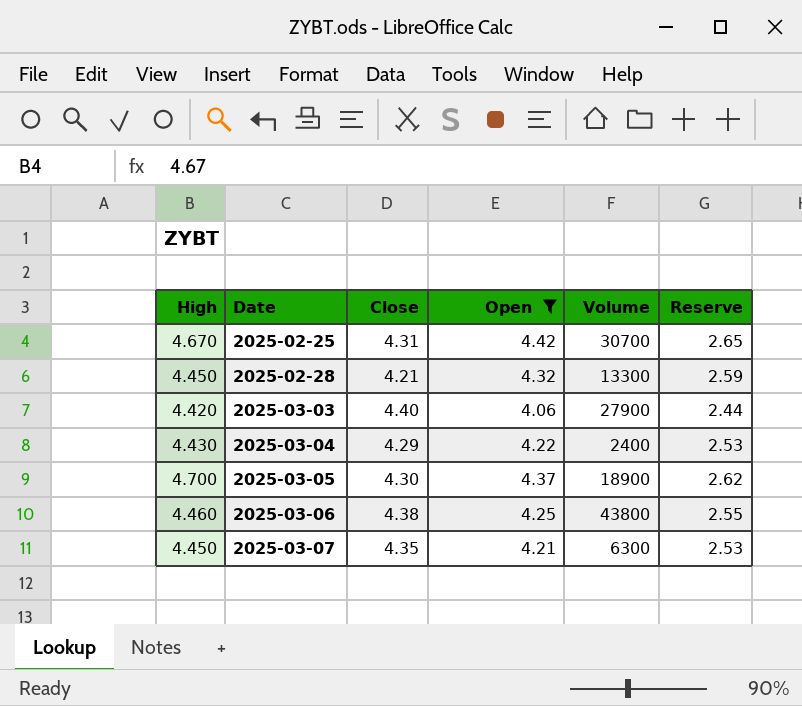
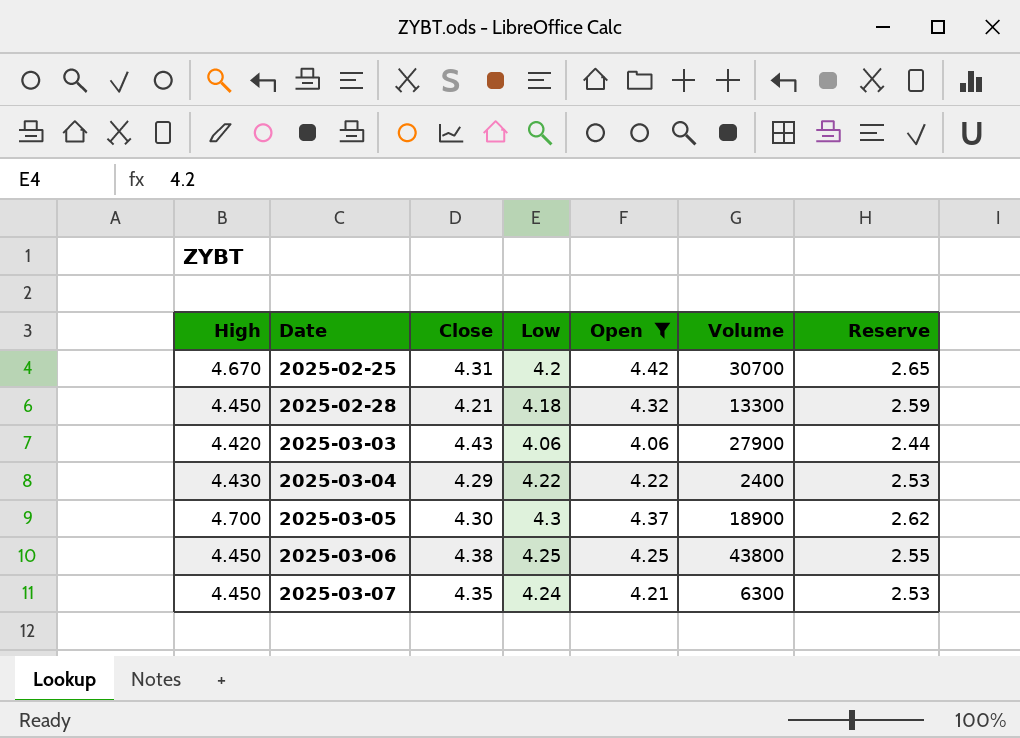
column Low | position: none -> 4
2025-03-03 | Close: 4.40 -> 4.43
2025-03-06 | High: 4.460 -> 4.450

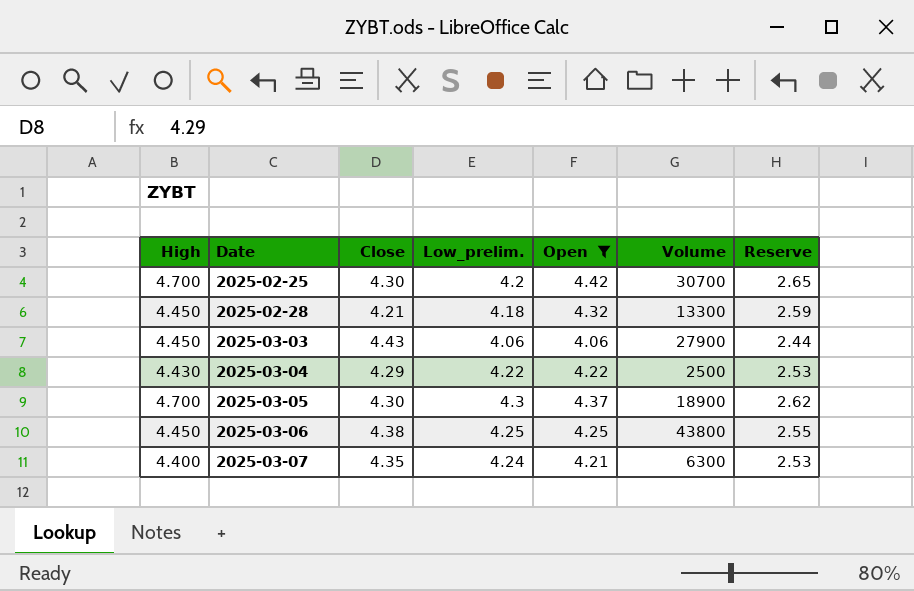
column name: Low -> Low_prelim.
2025-02-25 | High: 4.670 -> 4.700
2025-02-25 | Close: 4.31 -> 4.30
2025-03-03 | High: 4.420 -> 4.450
2025-03-04 | Volume: 2400 -> 2500
2025-03-07 | High: 4.450 -> 4.400

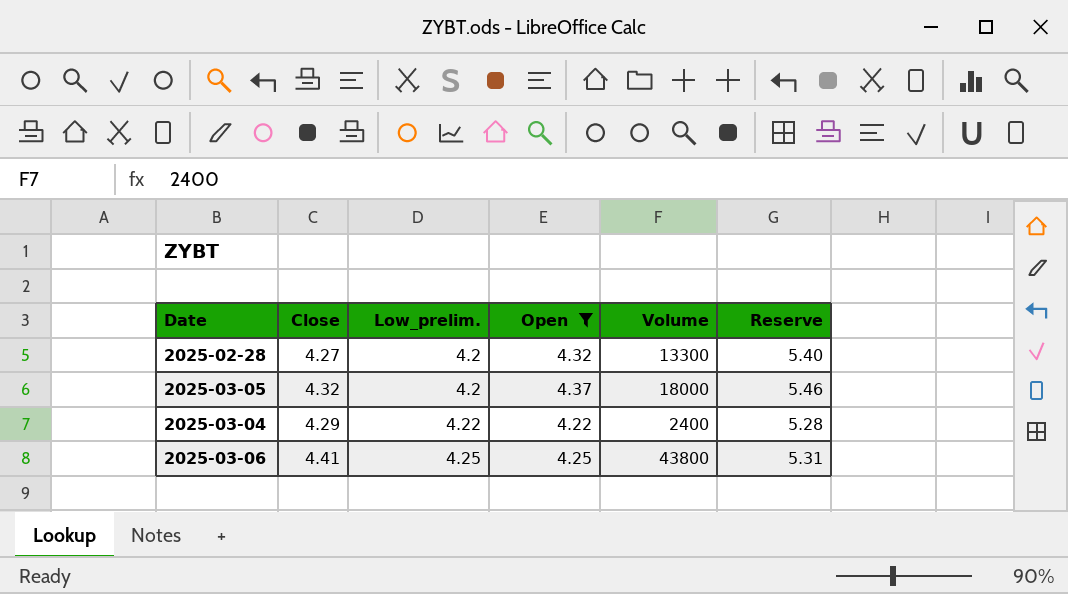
row order: Date ascending -> Low_prelim. ascending
column High | position: 1 -> none
column Reserve | formula: [Open] * 0.6 -> [Open] * 1.25
row 2025-02-25: 4.700 | 4.30 | 4.2 | 4.42 | 30700 | 2.65 -> none
row 2025-03-03: 4.450 | 4.43 | 4.06 | 4.06 | 27900 | 2.44 -> none
row 2025-03-07: 4.400 | 4.35 | 4.24 | 4.21 | 6300 | 2.53 -> none
2025-02-28 | Close: 4.21 -> 4.27
2025-02-28 | Low_prelim.: 4.18 -> 4.2
2025-03-05 | Close: 4.30 -> 4.32
2025-03-05 | Low_prelim.: 4.3 -> 4.2
2025-03-05 | Volume: 18900 -> 18000
2025-03-04 | Volume: 2500 -> 2400
2025-03-06 | Close: 4.38 -> 4.41

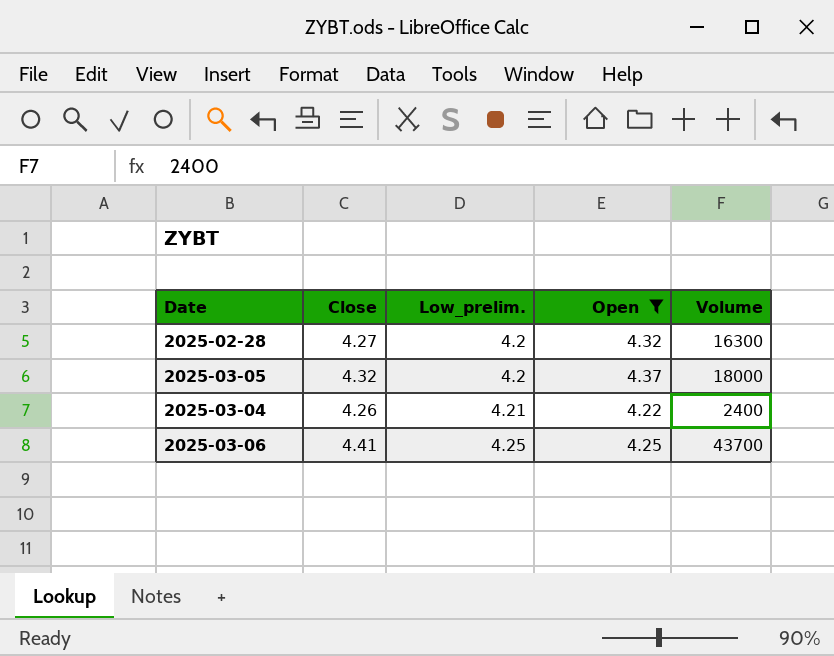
column Reserve | formula: [Open] * 1.25 -> none
2025-02-28 | Volume: 13300 -> 16300
2025-03-04 | Close: 4.29 -> 4.26
2025-03-04 | Low_prelim.: 4.22 -> 4.21
2025-03-06 | Volume: 43800 -> 43700

